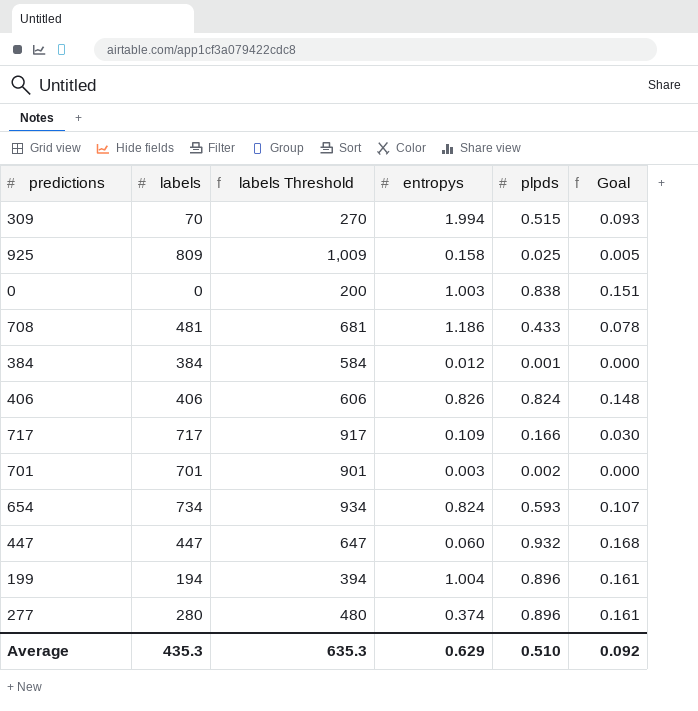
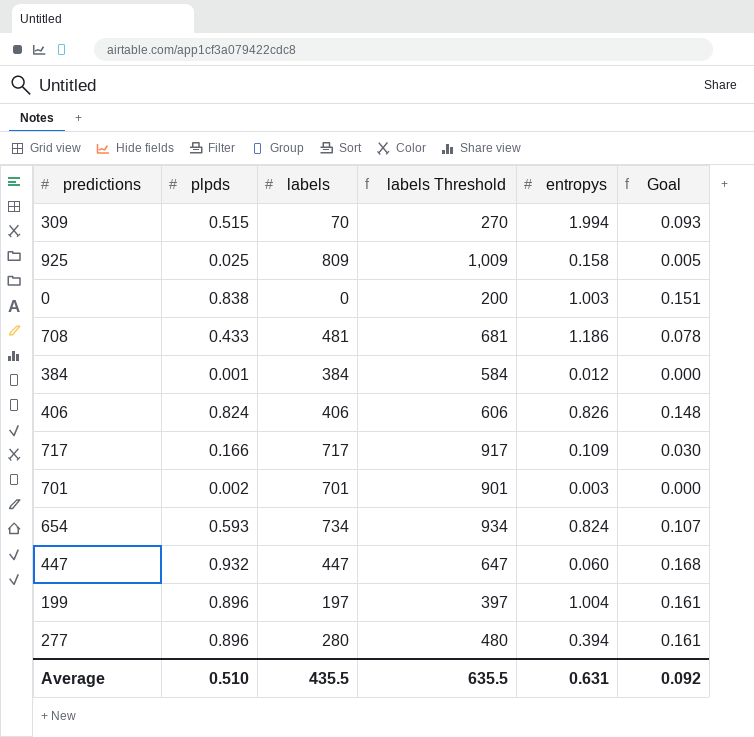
column plpds | position: 5 -> 2
199 | labels: 194 -> 197
199 | labels Threshold: 394 -> 397
277 | entropys: 0.374 -> 0.394
Average | labels: 435.3 -> 435.5
Average | labels Threshold: 635.3 -> 635.5
Average | entropys: 0.629 -> 0.631

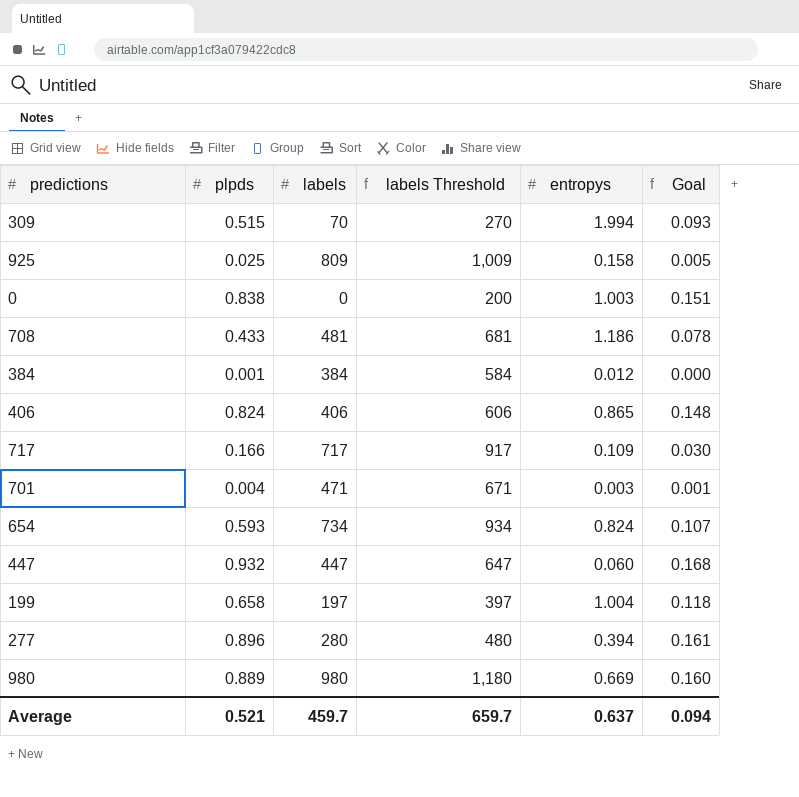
406 | entropys: 0.826 -> 0.865
701 | plpds: 0.002 -> 0.004
701 | labels: 701 -> 471
701 | labels Threshold: 901 -> 671
701 | Goal: 0.000 -> 0.001
199 | plpds: 0.896 -> 0.658
199 | Goal: 0.161 -> 0.118
row 980: none -> 0.889 | 980 | 1,180 | 0.669 | 0.160
Average | plpds: 0.510 -> 0.521
Average | labels: 435.5 -> 459.7
Average | labels Threshold: 635.5 -> 659.7
Average | entropys: 0.631 -> 0.637
Average | Goal: 0.092 -> 0.094

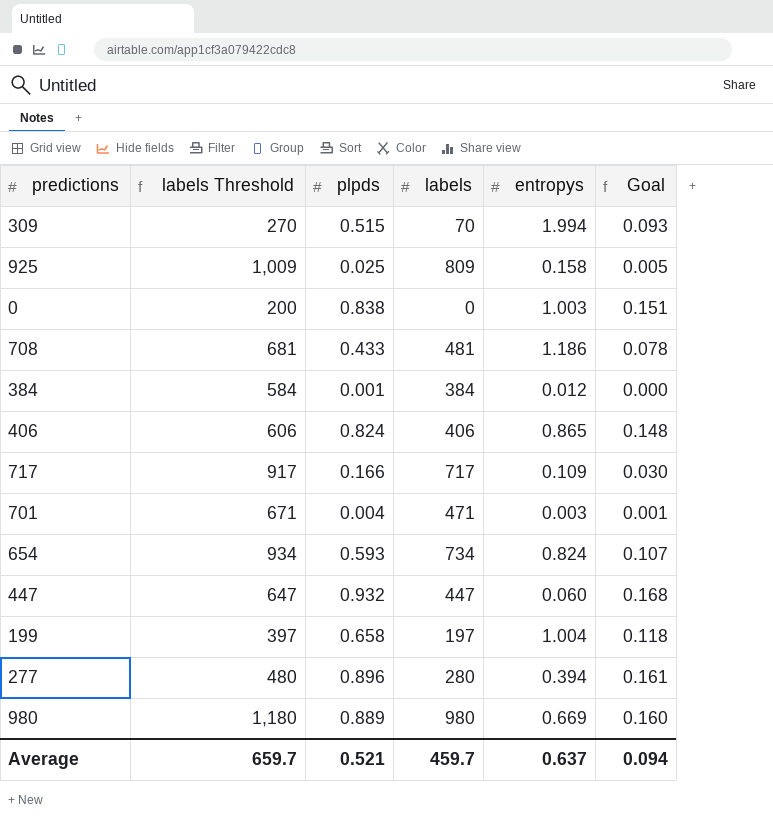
column labels Threshold | position: 4 -> 2

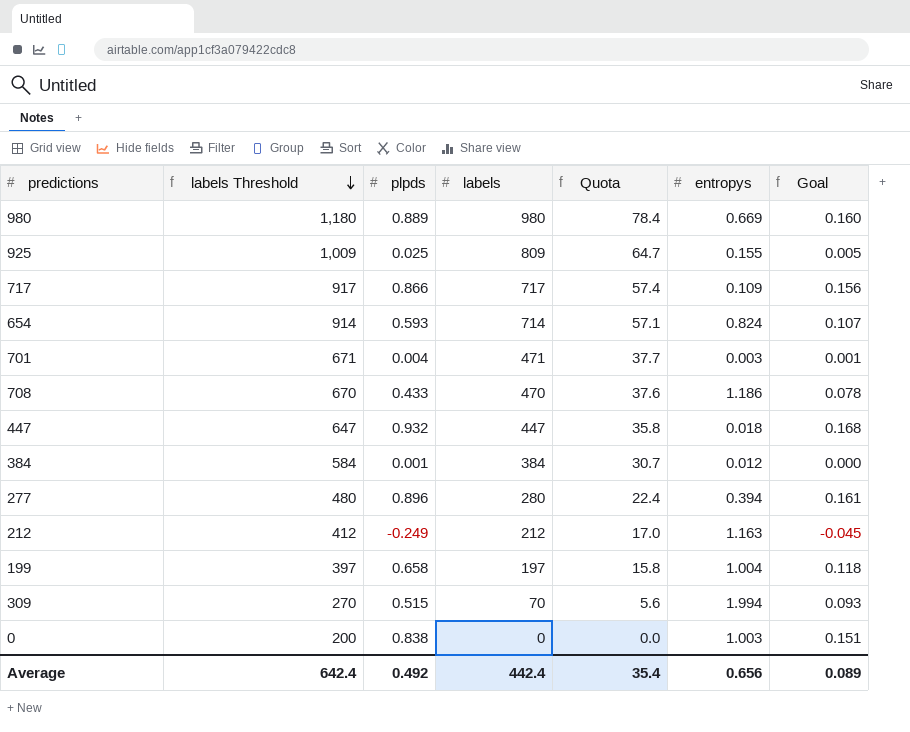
row order: none -> labels Threshold descending
column Quota | formula: none -> [labels] * 0.08
row 406: 606 | 0.824 | 406 | 0.865 | 0.148 -> none
925 | entropys: 0.158 -> 0.155
717 | plpds: 0.166 -> 0.866
717 | Goal: 0.030 -> 0.156
654 | labels Threshold: 934 -> 914
654 | labels: 734 -> 714
708 | labels Threshold: 681 -> 670
708 | labels: 481 -> 470
447 | entropys: 0.060 -> 0.018
row 212: none -> 412 | -0.249 | 212 | 17.0 | 1.163 | -0.045
Average | labels Threshold: 659.7 -> 642.4
Average | plpds: 0.521 -> 0.492
Average | labels: 459.7 -> 442.4
Average | entropys: 0.637 -> 0.656
Average | Goal: 0.094 -> 0.089

